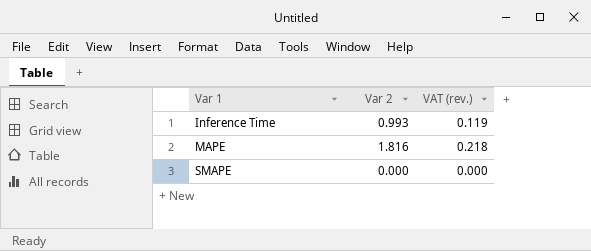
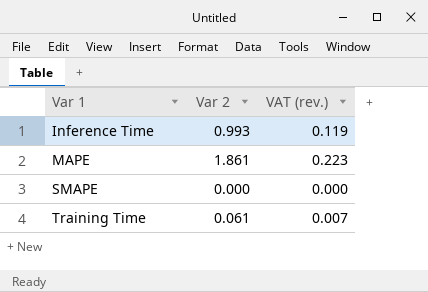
MAPE | Var 2: 1.816 -> 1.861
MAPE | VAT (rev.): 0.218 -> 0.223
row Training Time: none -> 0.061 | 0.007

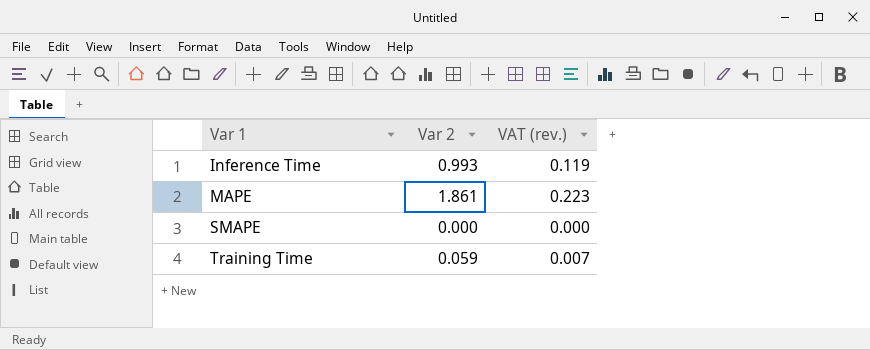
Training Time | Var 2: 0.061 -> 0.059

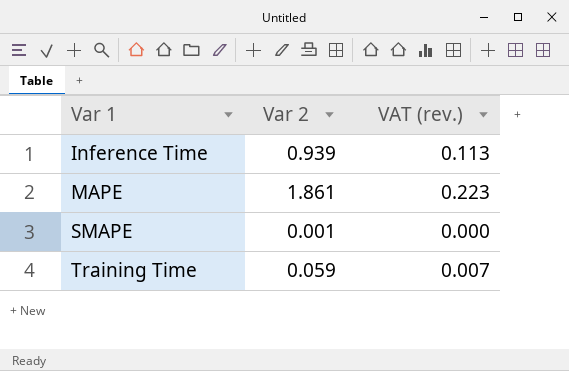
Inference Time | Var 2: 0.993 -> 0.939
Inference Time | VAT (rev.): 0.119 -> 0.113
SMAPE | Var 2: 0.000 -> 0.001

